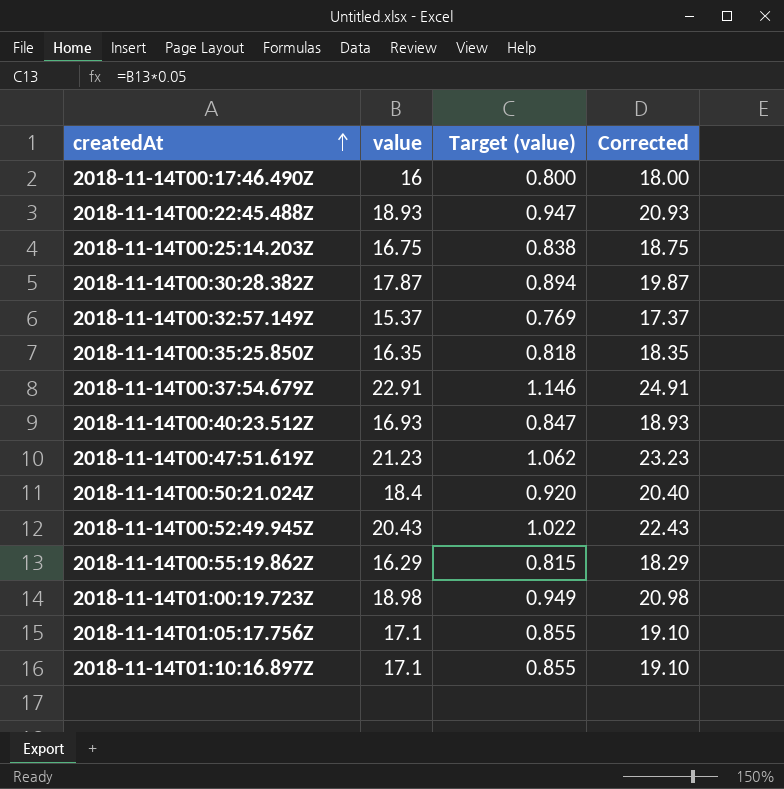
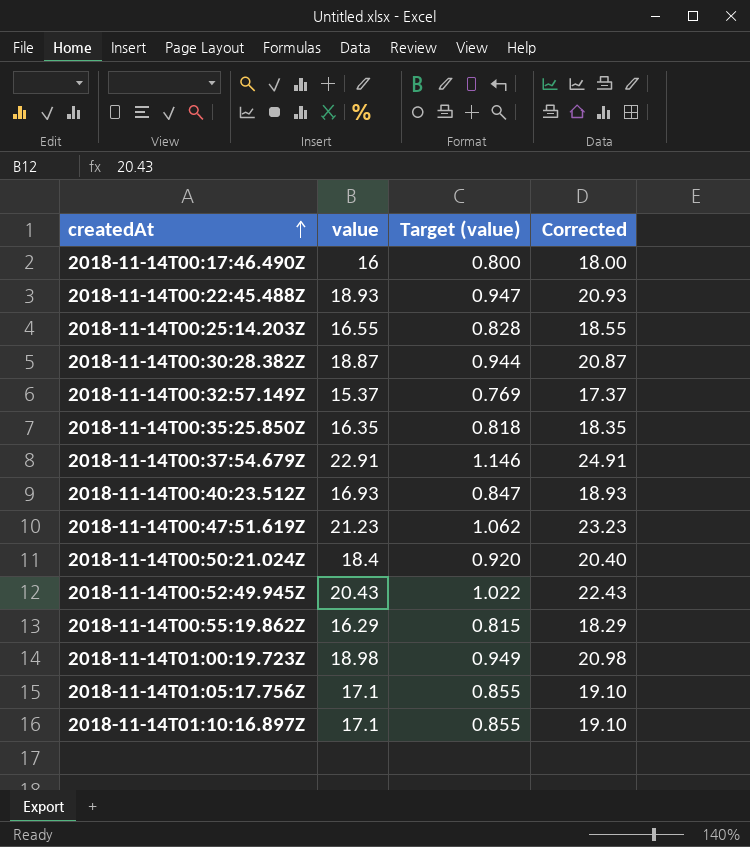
2018-11-14T00:25:14.203Z | value: 16.75 -> 16.55
2018-11-14T00:25:14.203Z | Target (value): 0.838 -> 0.828
2018-11-14T00:25:14.203Z | Corrected: 18.75 -> 18.55
2018-11-14T00:30:28.382Z | value: 17.87 -> 18.87
2018-11-14T00:30:28.382Z | Target (value): 0.894 -> 0.944
2018-11-14T00:30:28.382Z | Corrected: 19.87 -> 20.87

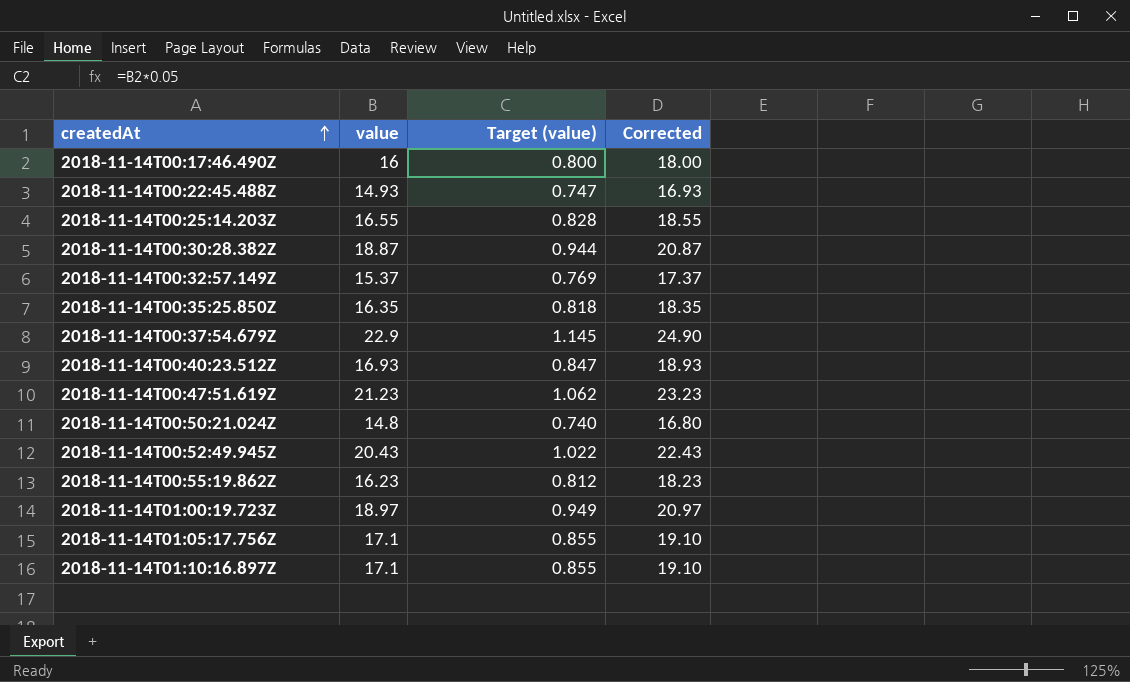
2018-11-14T00:22:45.488Z | value: 18.93 -> 14.93
2018-11-14T00:22:45.488Z | Target (value): 0.947 -> 0.747
2018-11-14T00:22:45.488Z | Corrected: 20.93 -> 16.93
2018-11-14T00:37:54.679Z | value: 22.91 -> 22.9
2018-11-14T00:37:54.679Z | Target (value): 1.146 -> 1.145
2018-11-14T00:37:54.679Z | Corrected: 24.91 -> 24.90
2018-11-14T00:50:21.024Z | value: 18.4 -> 14.8
2018-11-14T00:50:21.024Z | Target (value): 0.920 -> 0.740
2018-11-14T00:50:21.024Z | Corrected: 20.40 -> 16.80
2018-11-14T00:55:19.862Z | value: 16.29 -> 16.23
2018-11-14T00:55:19.862Z | Target (value): 0.815 -> 0.812
2018-11-14T00:55:19.862Z | Corrected: 18.29 -> 18.23
2018-11-14T01:00:19.723Z | value: 18.98 -> 18.97
2018-11-14T01:00:19.723Z | Corrected: 20.98 -> 20.97

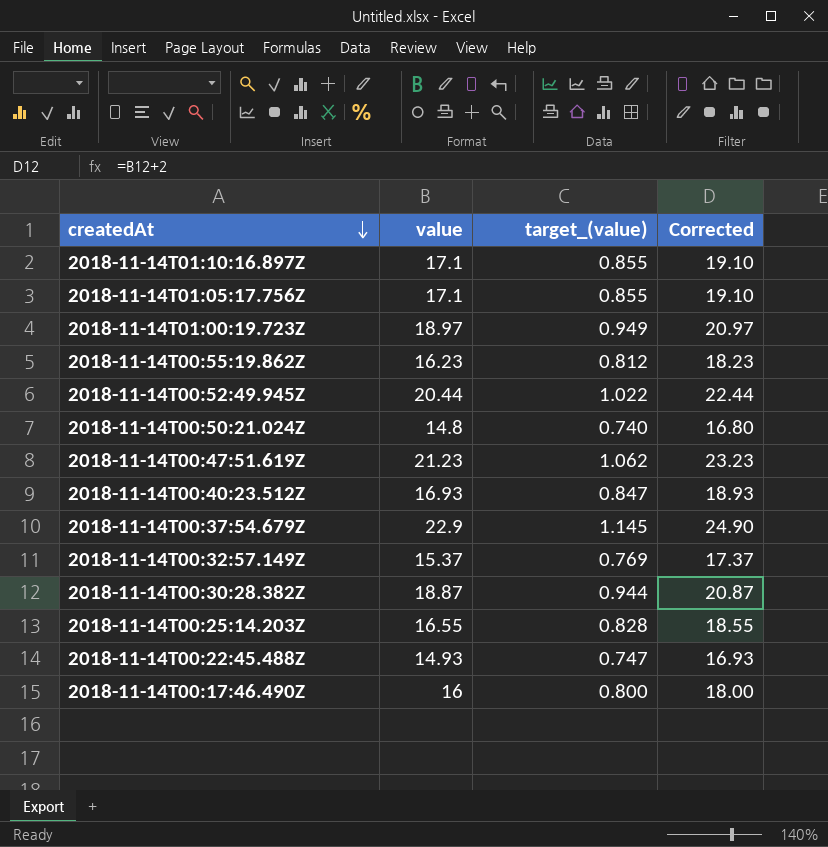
row order: createdAt ascending -> createdAt descending
column name: Target (value) -> target_(value)
row 2018-11-14T00:35:25.850Z: 16.35 | 0.818 | 18.35 -> none
2018-11-14T00:52:49.945Z | value: 20.43 -> 20.44
2018-11-14T00:52:49.945Z | Corrected: 22.43 -> 22.44

